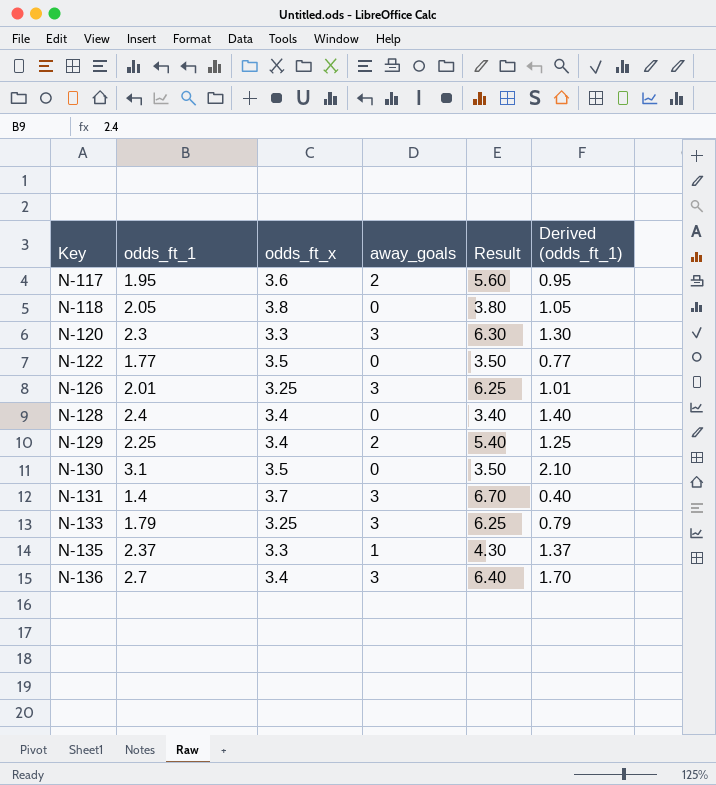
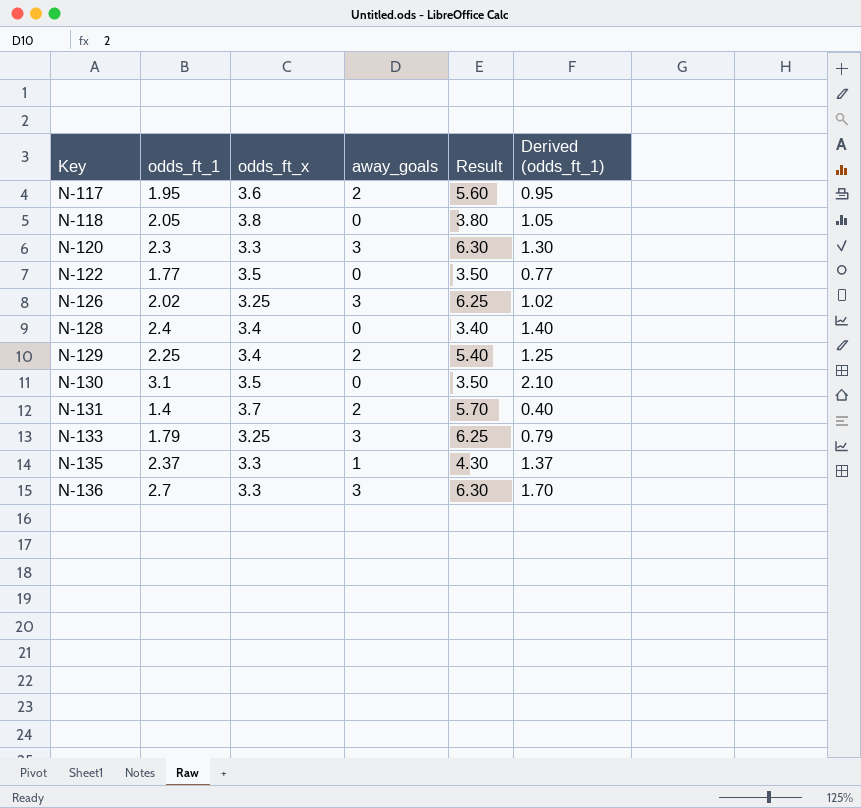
N-126 | odds_ft_1: 2.01 -> 2.02
N-126 | Derived (odds_ft_1): 1.01 -> 1.02
N-131 | away_goals: 3 -> 2
N-131 | Result: 6.70 -> 5.70
N-136 | odds_ft_x: 3.4 -> 3.3
N-136 | Result: 6.40 -> 6.30

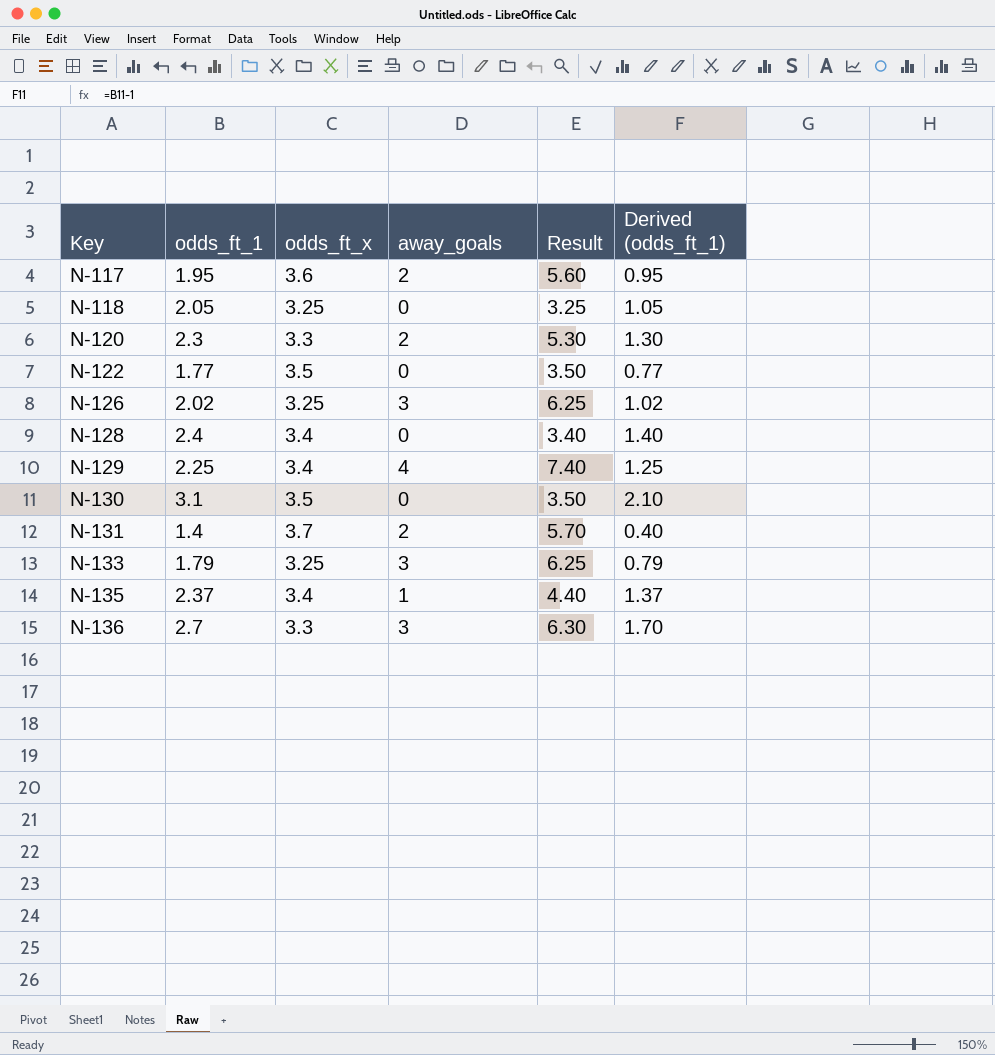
N-118 | odds_ft_x: 3.8 -> 3.25
N-118 | Result: 3.80 -> 3.25
N-120 | away_goals: 3 -> 2
N-120 | Result: 6.30 -> 5.30
N-129 | away_goals: 2 -> 4
N-129 | Result: 5.40 -> 7.40
N-135 | odds_ft_x: 3.3 -> 3.4
N-135 | Result: 4.30 -> 4.40

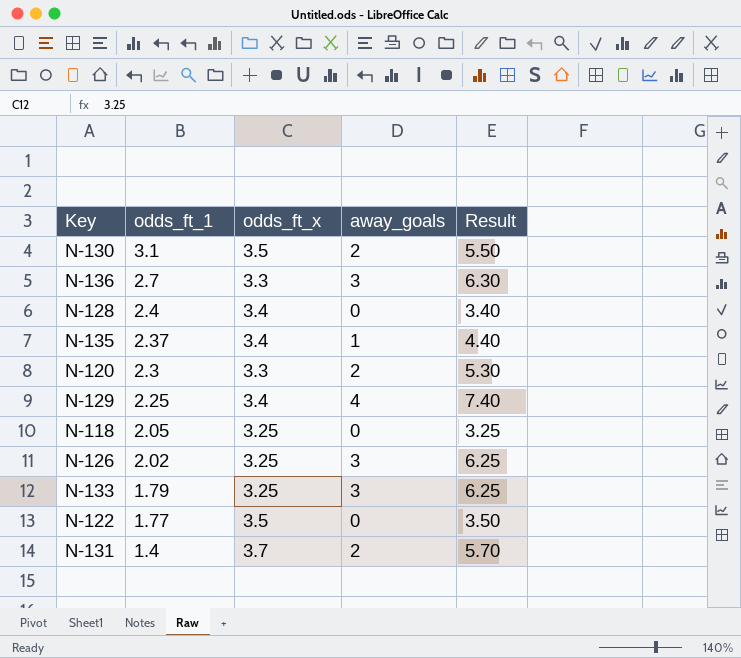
row order: Key ascending -> odds_ft_1 descending
column Derived (odds_ft_1) | formula: [odds_ft_1] - 1 -> none
row N-117: 1.95 | 3.6 | 2 | 5.60 | 0.95 -> none
N-130 | away_goals: 0 -> 2
N-130 | Result: 3.50 -> 5.50

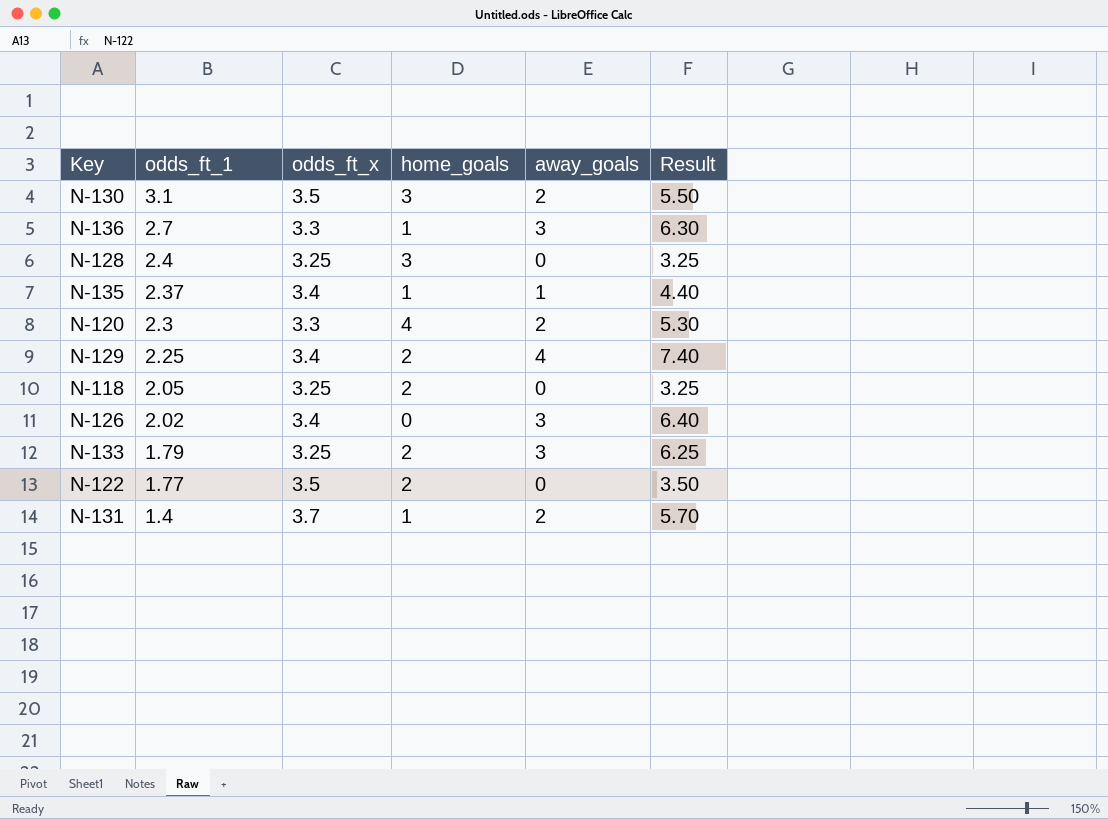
column home_goals | position: none -> 4
N-128 | odds_ft_x: 3.4 -> 3.25
N-128 | Result: 3.40 -> 3.25
N-126 | odds_ft_x: 3.25 -> 3.4
N-126 | Result: 6.25 -> 6.40

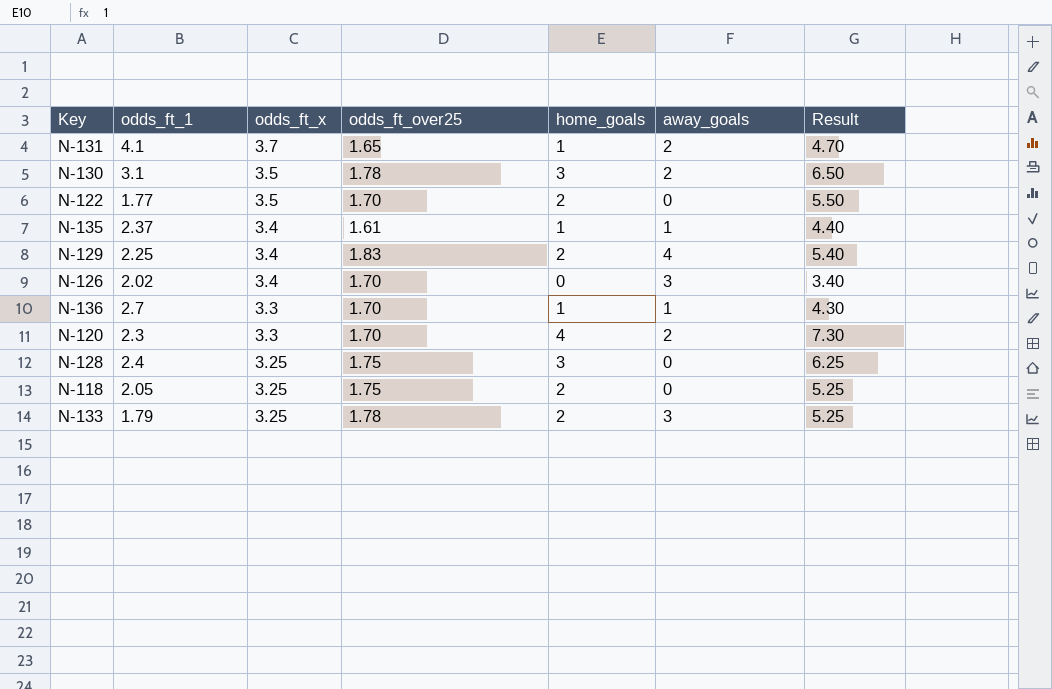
row order: odds_ft_1 descending -> odds_ft_x descending
column odds_ft_over25 | position: none -> 4
column Result | formula: [odds_ft_x] + [away_goals] -> [odds_ft_x] + [home_goals]
N-131 | odds_ft_1: 1.4 -> 4.1
N-136 | away_goals: 3 -> 1

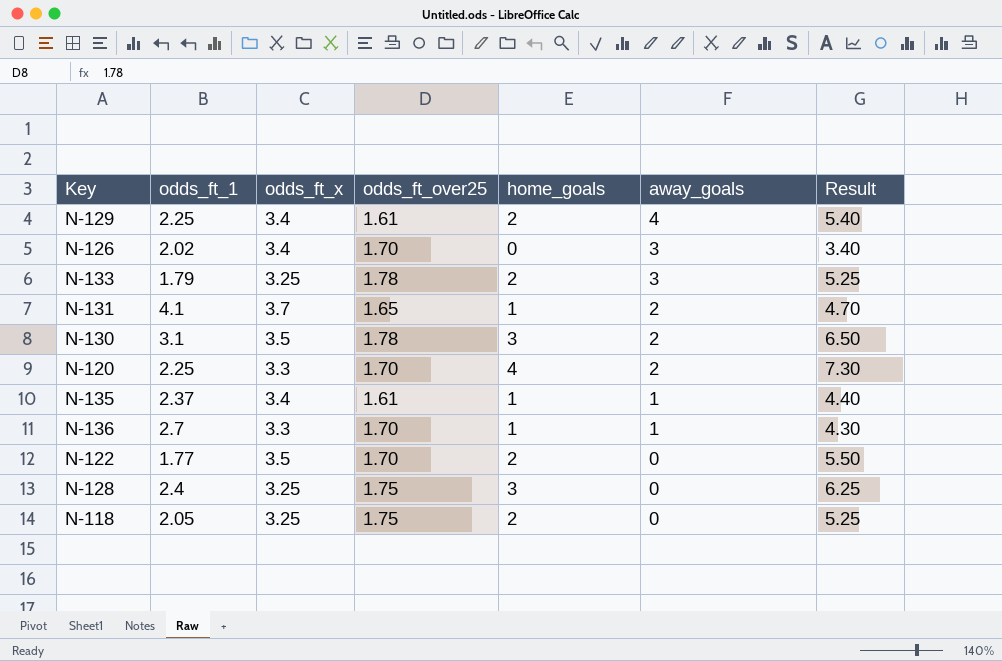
row order: odds_ft_x descending -> away_goals descending
N-129 | odds_ft_over25: 1.83 -> 1.61
N-120 | odds_ft_1: 2.3 -> 2.25

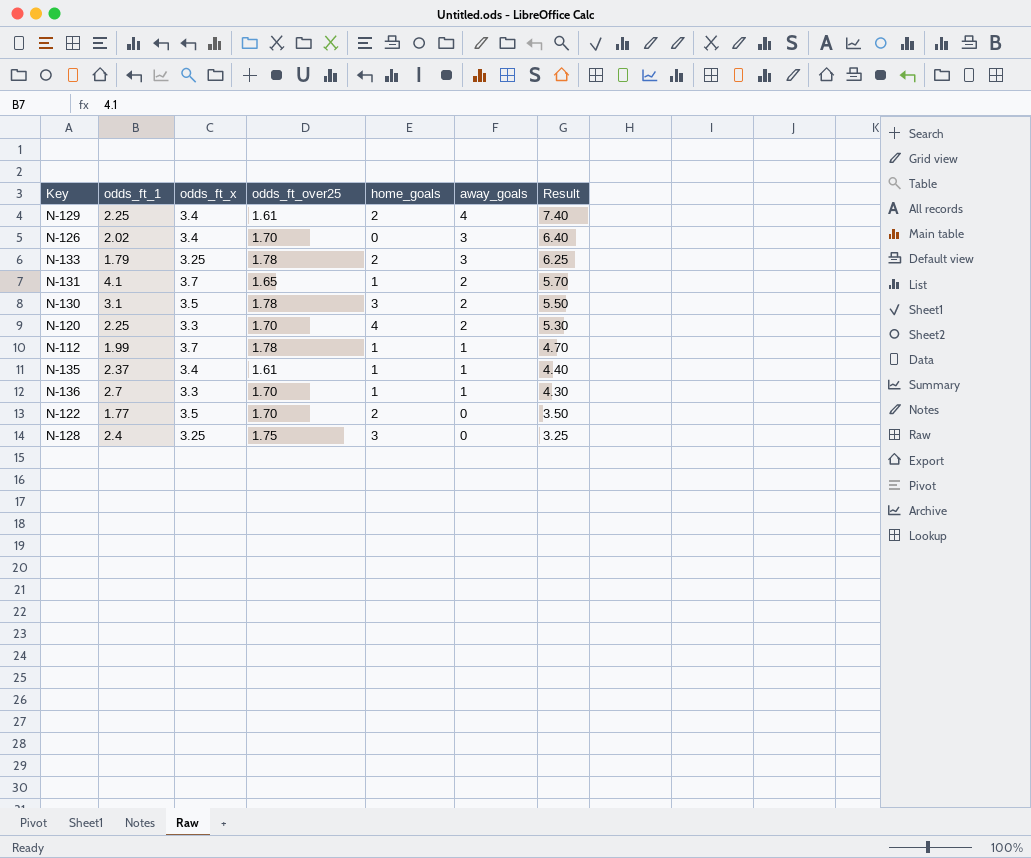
column Result | formula: [odds_ft_x] + [home_goals] -> [odds_ft_x] + [away_goals]
row N-118: 2.05 | 3.25 | 1.75 | 2 | 0 | 5.25 -> none
row N-112: none -> 1.99 | 3.7 | 1.78 | 1 | 1 | 4.70

